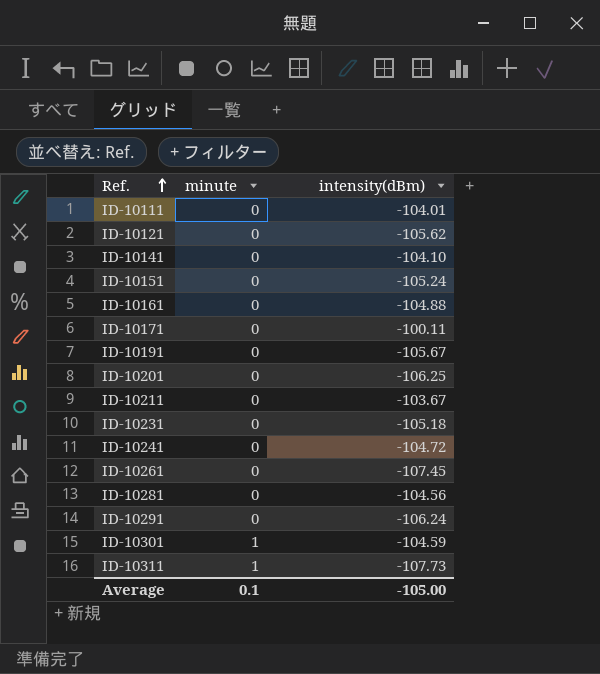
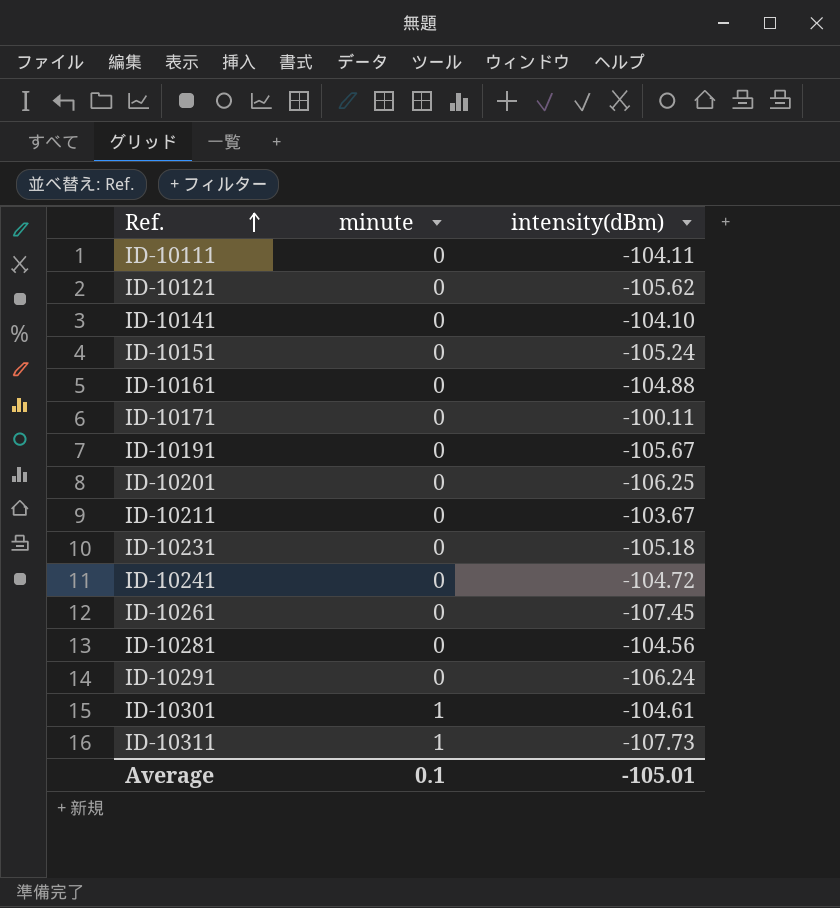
ID-10111 | intensity(dBm): -104.01 -> -104.11
ID-10301 | intensity(dBm): -104.59 -> -104.61
Average | intensity(dBm): -105.00 -> -105.01

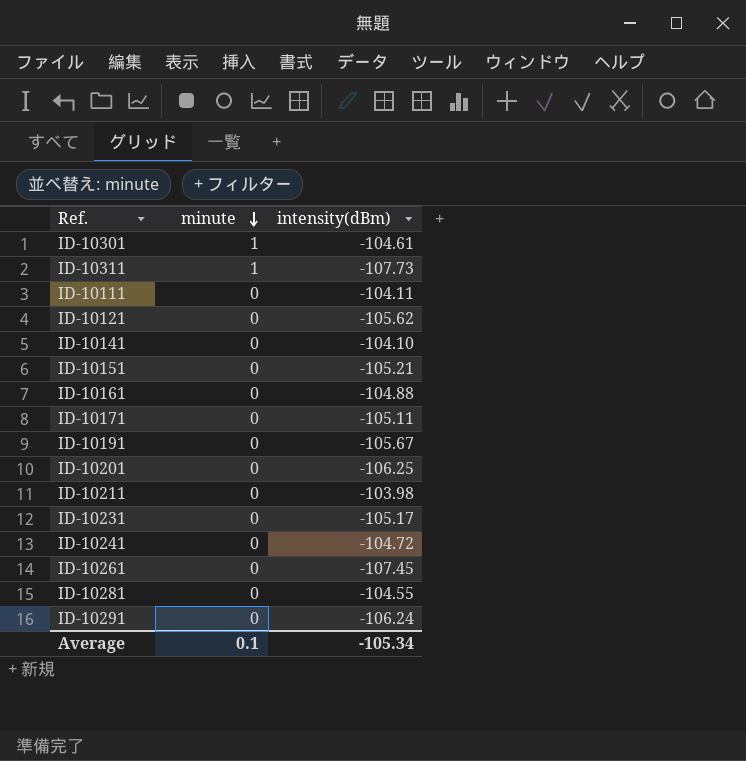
row order: Ref. ascending -> minute descending
ID-10151 | intensity(dBm): -105.24 -> -105.21
ID-10171 | intensity(dBm): -100.11 -> -105.11
ID-10211 | intensity(dBm): -103.67 -> -103.98
ID-10231 | intensity(dBm): -105.18 -> -105.17
ID-10281 | intensity(dBm): -104.56 -> -104.55
Average | intensity(dBm): -105.01 -> -105.34

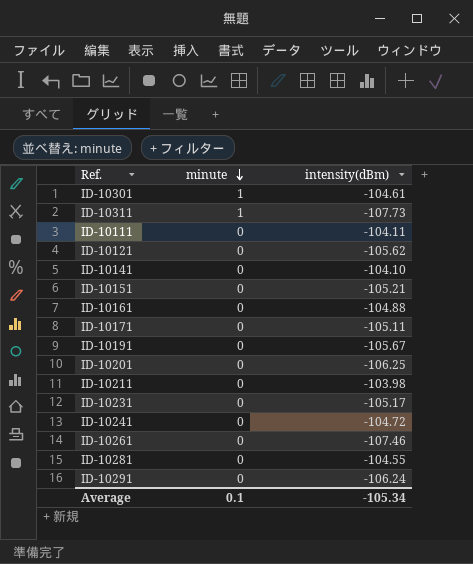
ID-10261 | intensity(dBm): -107.45 -> -107.46

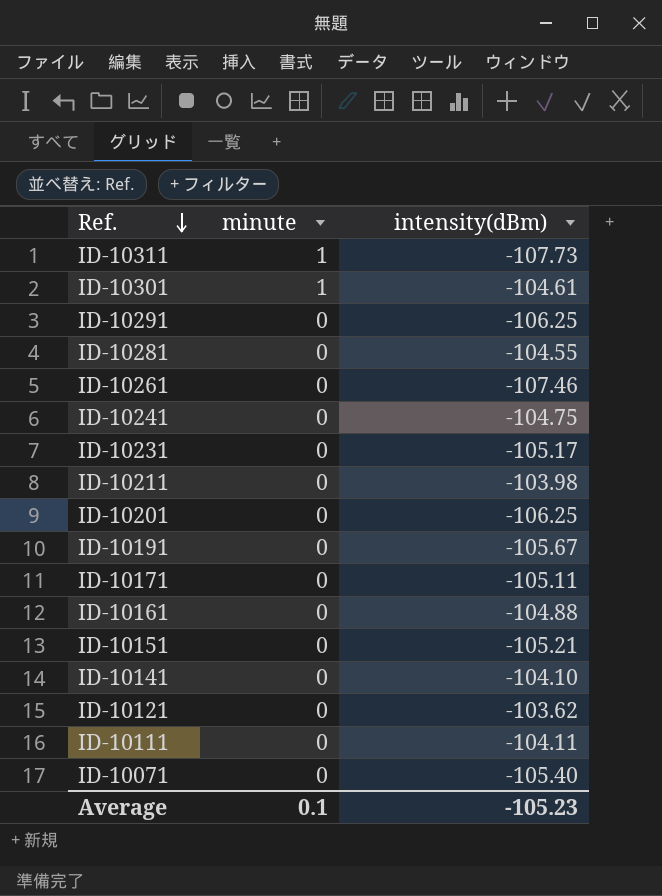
row order: minute descending -> Ref. descending
ID-10291 | intensity(dBm): -106.24 -> -106.25
ID-10241 | intensity(dBm): -104.72 -> -104.75
ID-10121 | intensity(dBm): -105.62 -> -103.62
row ID-10071: none -> 0 | -105.40
Average | intensity(dBm): -105.34 -> -105.23

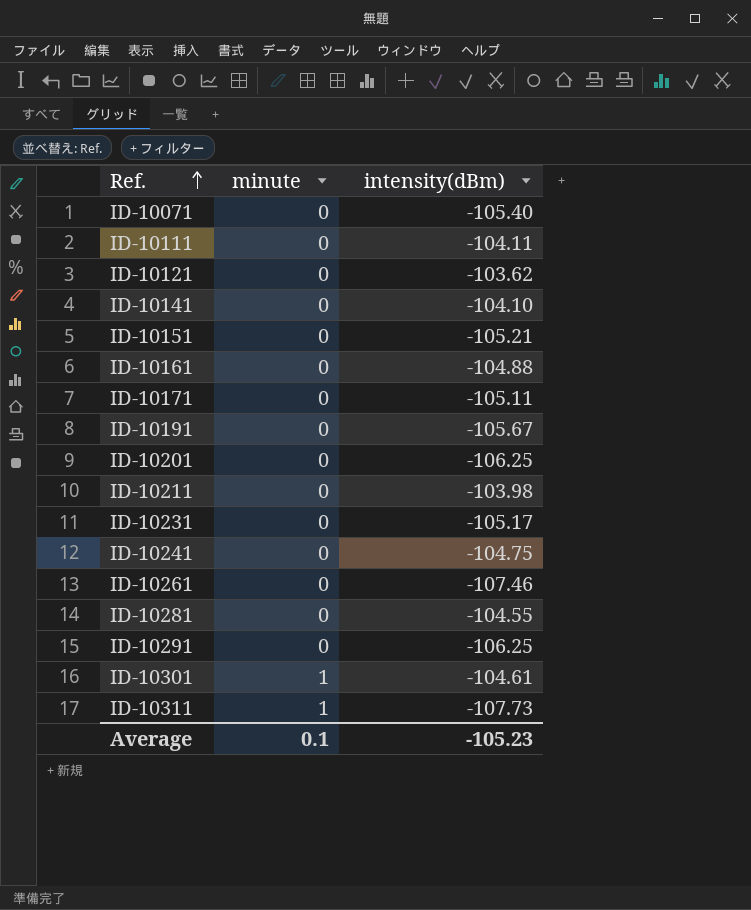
row order: Ref. descending -> Ref. ascending

